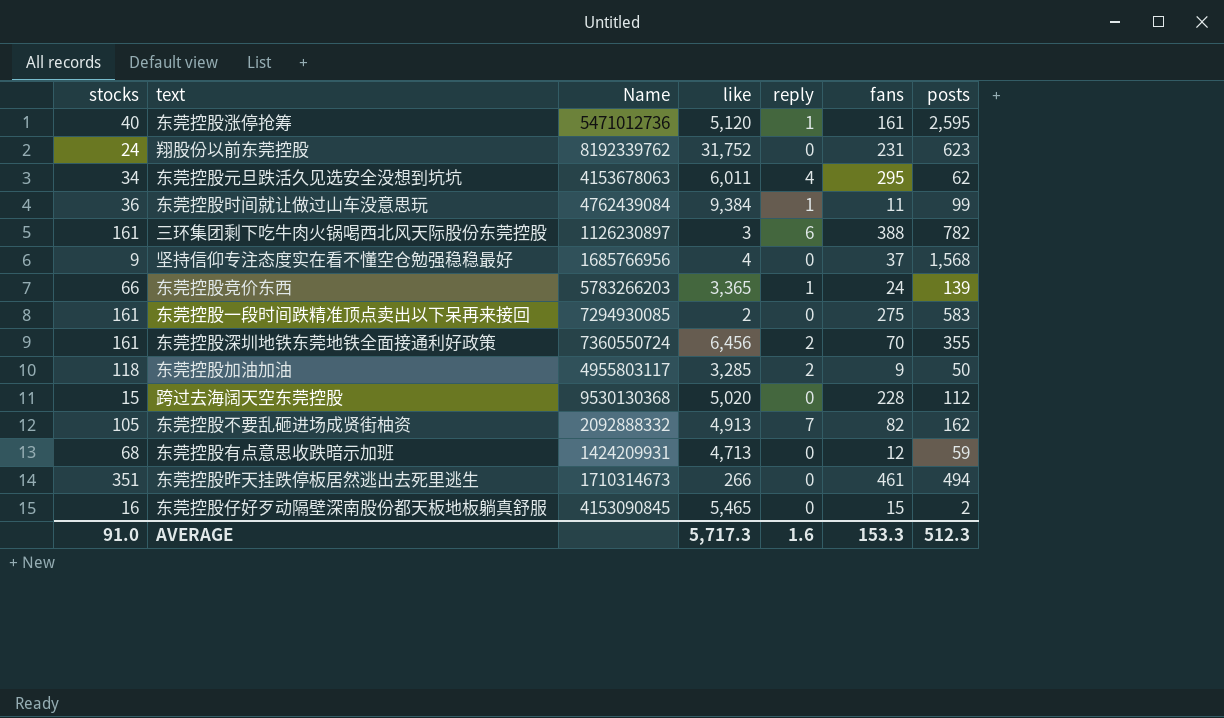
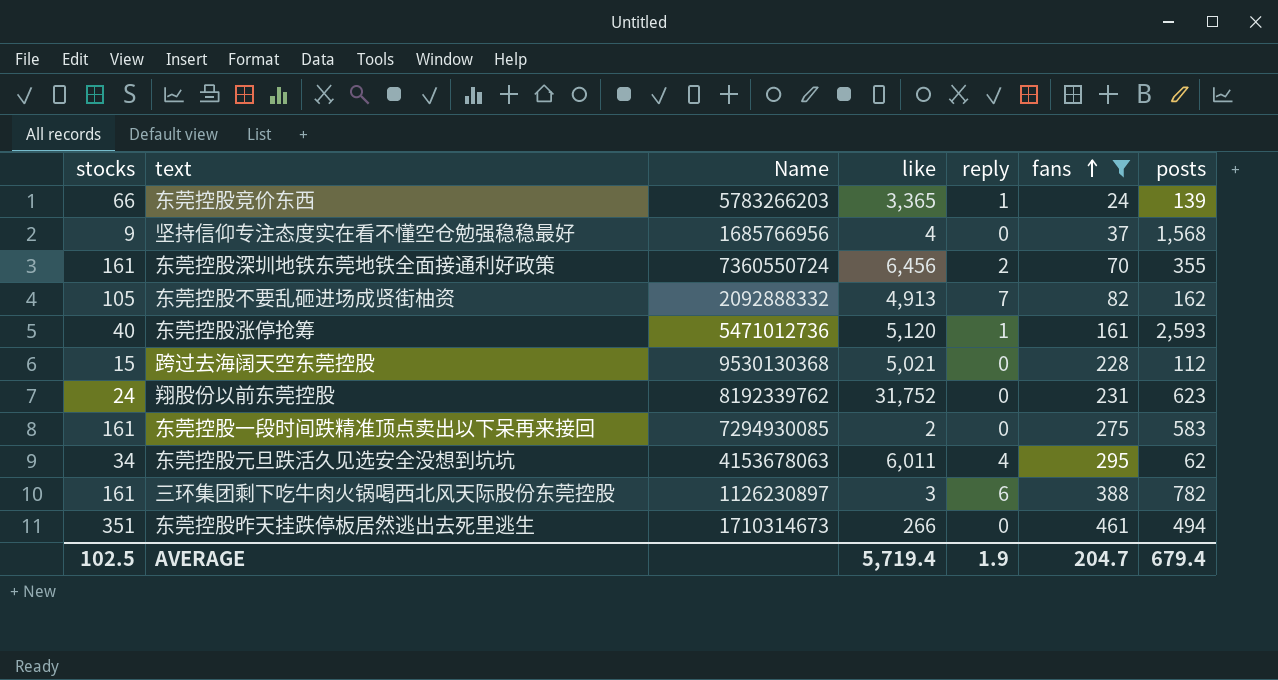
filter: none -> fans >= 24
row order: none -> fans ascending
东莞控股涨停抢筹 | posts: 2,595 -> 2,593
跨过去海阔天空东莞控股 | like: 5,020 -> 5,021
AVERAGE | stocks: 91.0 -> 102.5
AVERAGE | like: 5,717.3 -> 5,719.4
AVERAGE | reply: 1.6 -> 1.9
AVERAGE | fans: 153.3 -> 204.7
AVERAGE | posts: 512.3 -> 679.4

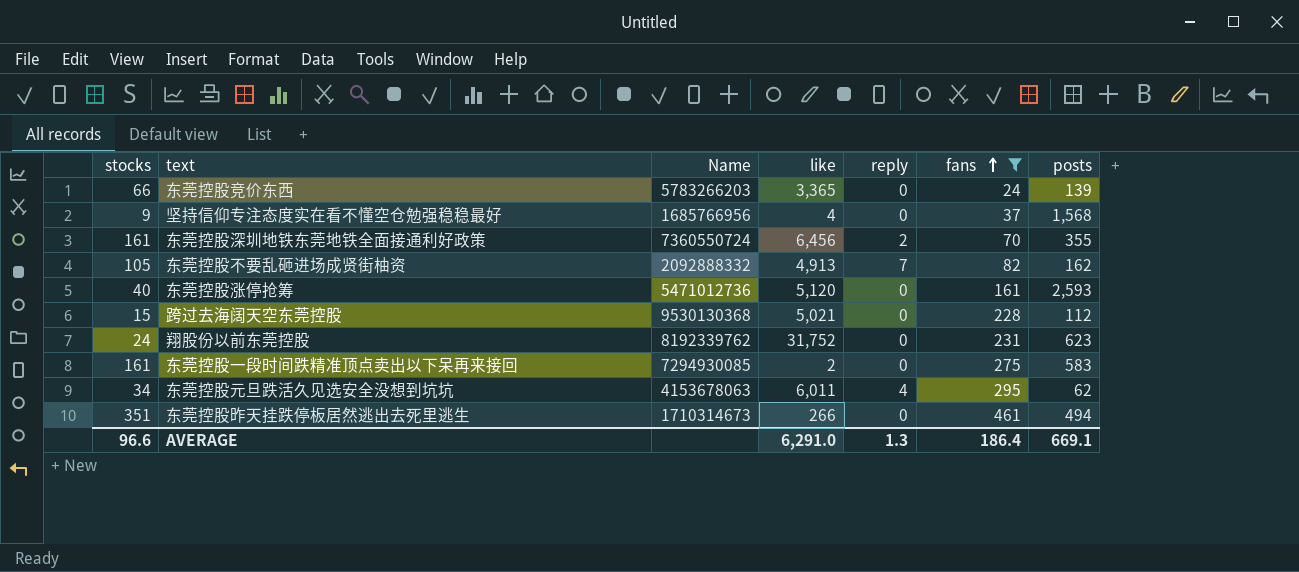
row 三环集团剩下吃牛肉火锅喝西北风天际股份东莞控股: 161 | 1126230897 | 3 | 6 | 388 | 782 -> none
东莞控股竞价东西 | reply: 1 -> 0
东莞控股涨停抢筹 | reply: 1 -> 0
AVERAGE | stocks: 102.5 -> 96.6
AVERAGE | like: 5,719.4 -> 6,291.0
AVERAGE | reply: 1.9 -> 1.3
AVERAGE | fans: 204.7 -> 186.4
AVERAGE | posts: 679.4 -> 669.1

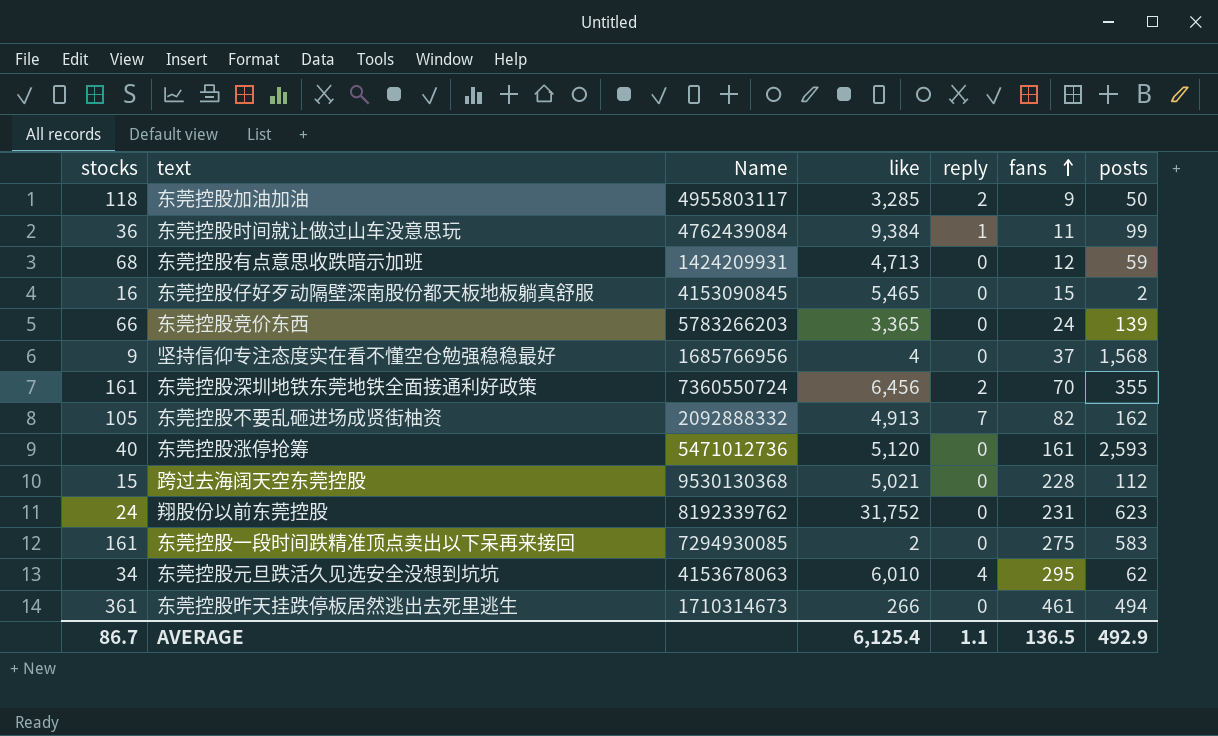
filter: fans >= 24 -> none
东莞控股元旦跌活久见选安全没想到坑坑 | like: 6,011 -> 6,010
东莞控股昨天挂跌停板居然逃出去死里逃生 | stocks: 351 -> 361
AVERAGE | stocks: 96.6 -> 86.7
AVERAGE | like: 6,291.0 -> 6,125.4
AVERAGE | reply: 1.3 -> 1.1
AVERAGE | fans: 186.4 -> 136.5
AVERAGE | posts: 669.1 -> 492.9

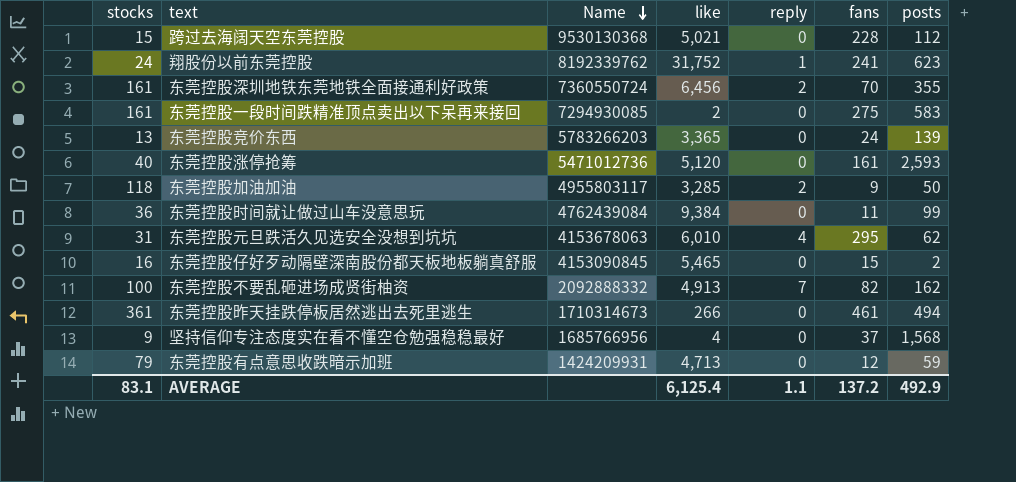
row order: fans ascending -> Name descending
翔股份以前东莞控股 | reply: 0 -> 1
翔股份以前东莞控股 | fans: 231 -> 241
东莞控股竞价东西 | stocks: 66 -> 13
东莞控股时间就让做过山车没意思玩 | reply: 1 -> 0
东莞控股元旦跌活久见选安全没想到坑坑 | stocks: 34 -> 31
东莞控股不要乱砸进场成贤街柚资 | stocks: 105 -> 100
东莞控股有点意思收跌暗示加班 | stocks: 68 -> 79
AVERAGE | stocks: 86.7 -> 83.1
AVERAGE | fans: 136.5 -> 137.2

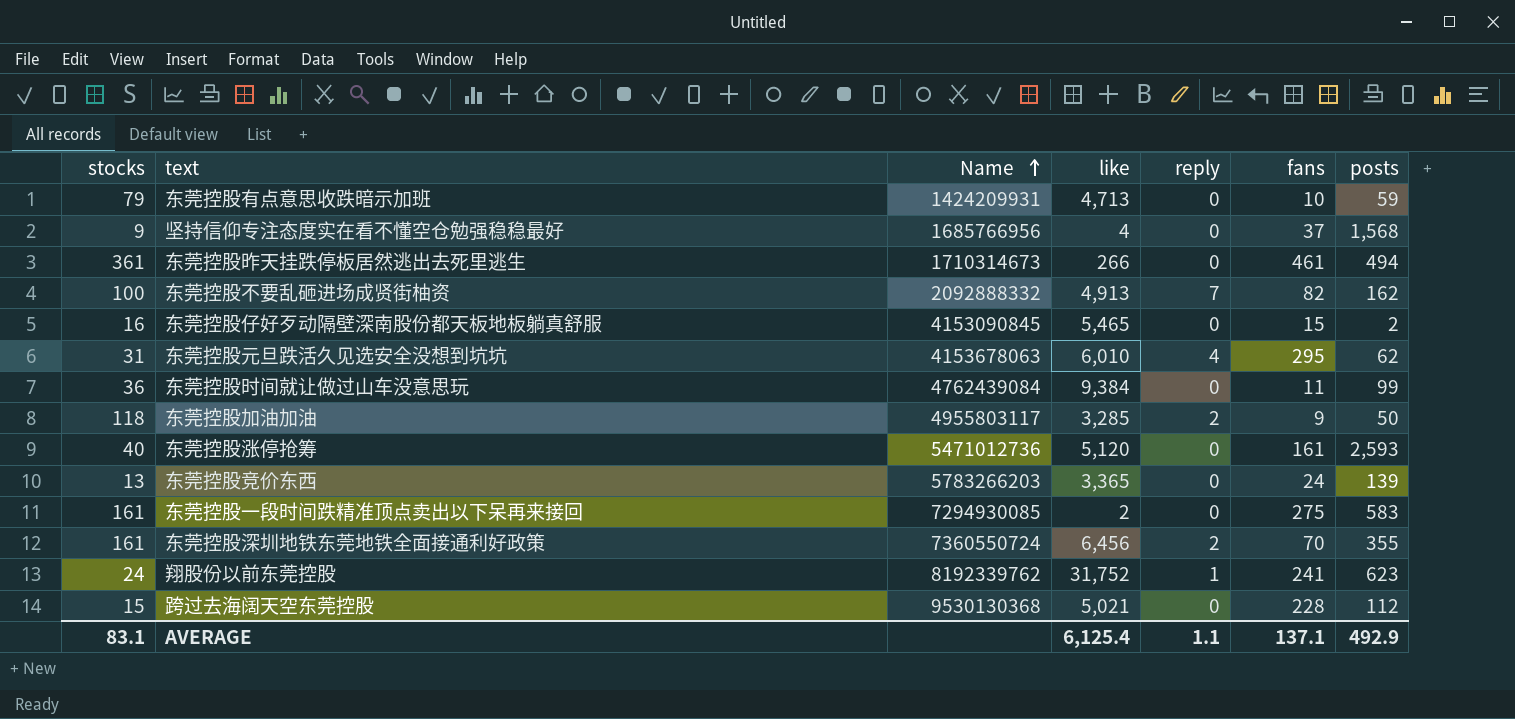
row order: Name descending -> Name ascending
东莞控股有点意思收跌暗示加班 | fans: 12 -> 10
AVERAGE | fans: 137.2 -> 137.1

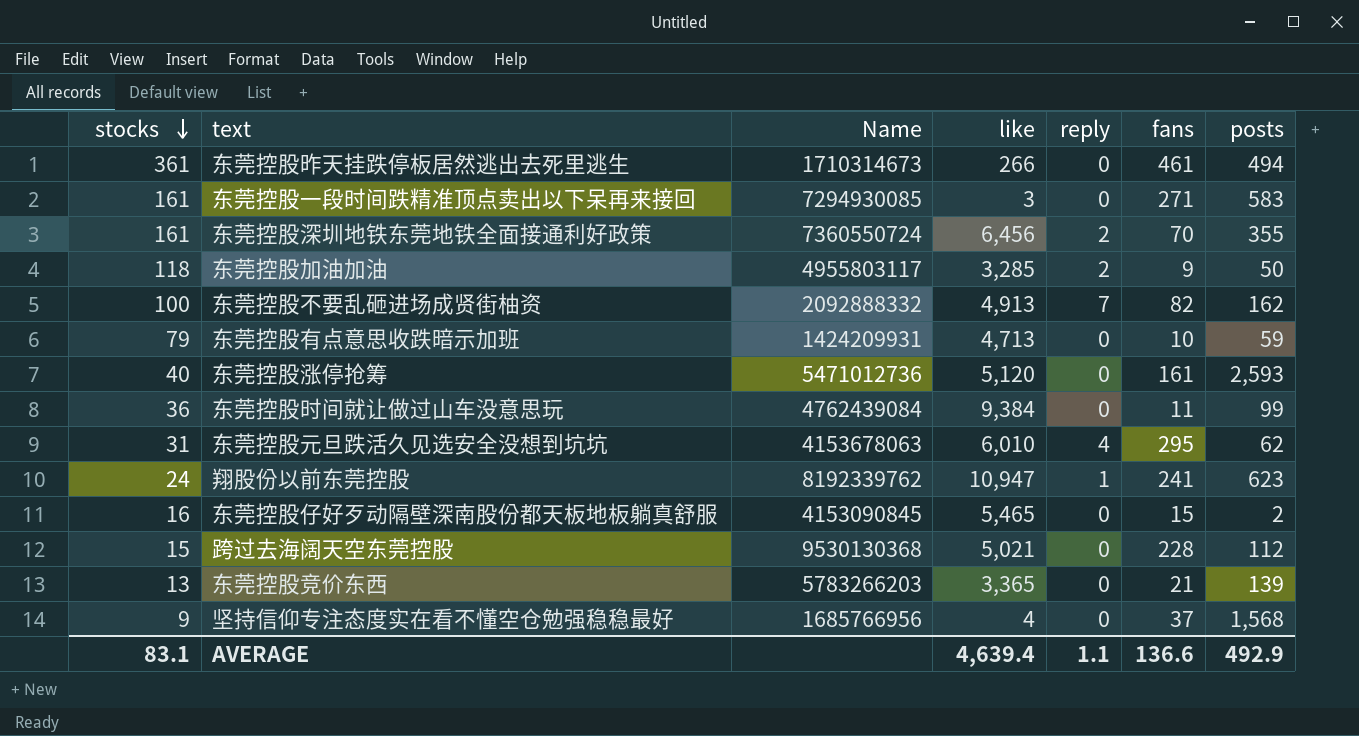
row order: Name ascending -> stocks descending
东莞控股一段时间跌精准顶点卖出以下呆再来接回 | like: 2 -> 3
东莞控股一段时间跌精准顶点卖出以下呆再来接回 | fans: 275 -> 271
翔股份以前东莞控股 | like: 31,752 -> 10,947
东莞控股竞价东西 | fans: 24 -> 21
AVERAGE | like: 6,125.4 -> 4,639.4
AVERAGE | fans: 137.1 -> 136.6

